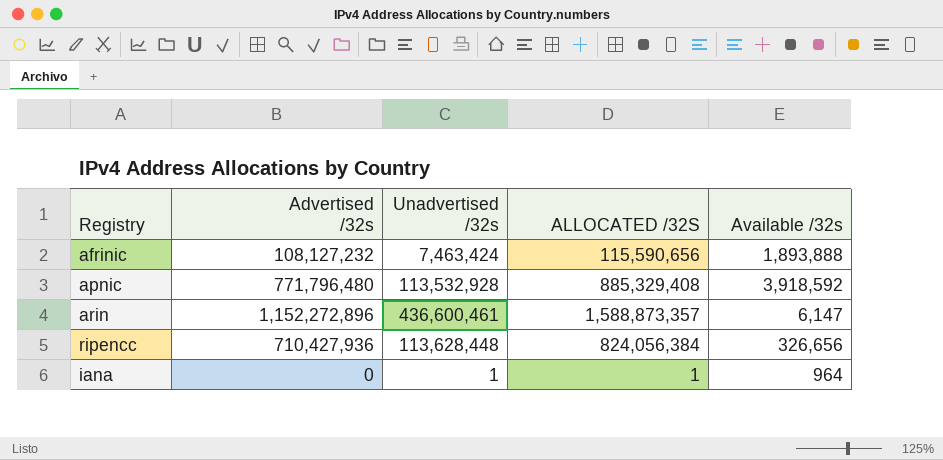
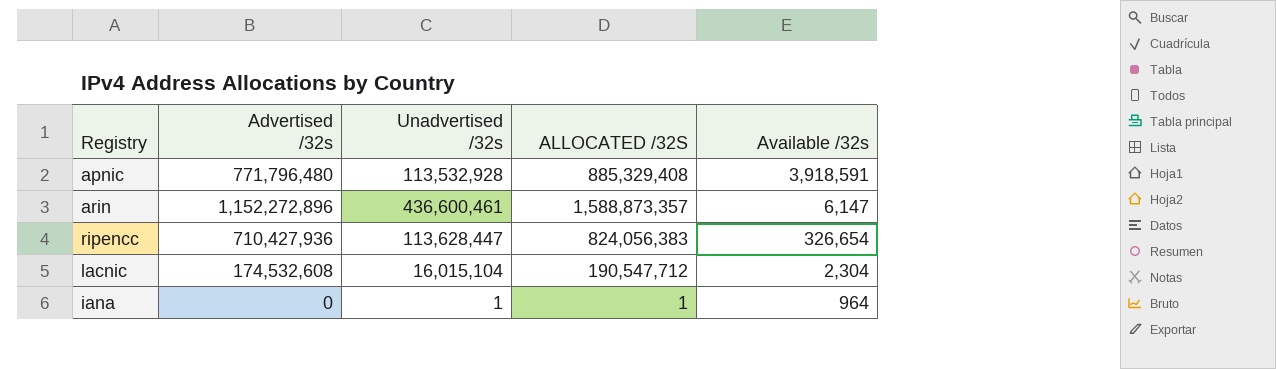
row afrinic: 108,127,232 | 7,463,424 | 115,590,656 | 1,893,888 -> none
apnic | Available /32s: 3,918,592 -> 3,918,591
ripencc | Unadvertised /32s: 113,628,448 -> 113,628,447
ripencc | ALLOCATED /32S: 824,056,384 -> 824,056,383
ripencc | Available /32s: 326,656 -> 326,654
row lacnic: none -> 174,532,608 | 16,015,104 | 190,547,712 | 2,304

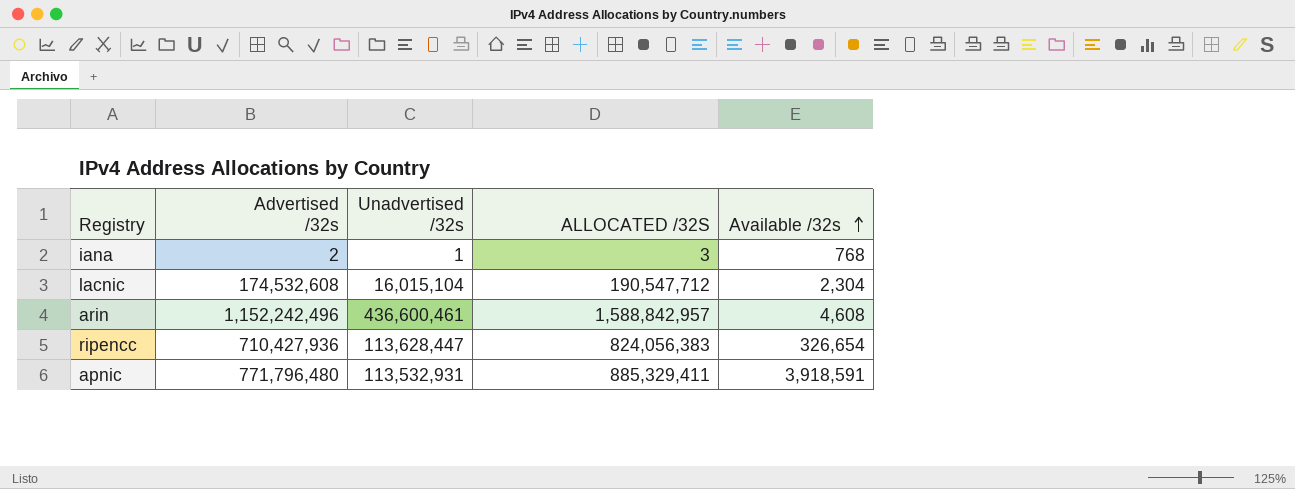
row order: none -> Available /32s ascending
iana | Advertised /32s: 0 -> 2
iana | ALLOCATED /32S: 1 -> 3
iana | Available /32s: 964 -> 768
arin | Advertised /32s: 1,152,272,896 -> 1,152,242,496
arin | ALLOCATED /32S: 1,588,873,357 -> 1,588,842,957
arin | Available /32s: 6,147 -> 4,608
apnic | Unadvertised /32s: 113,532,928 -> 113,532,931
apnic | ALLOCATED /32S: 885,329,408 -> 885,329,411

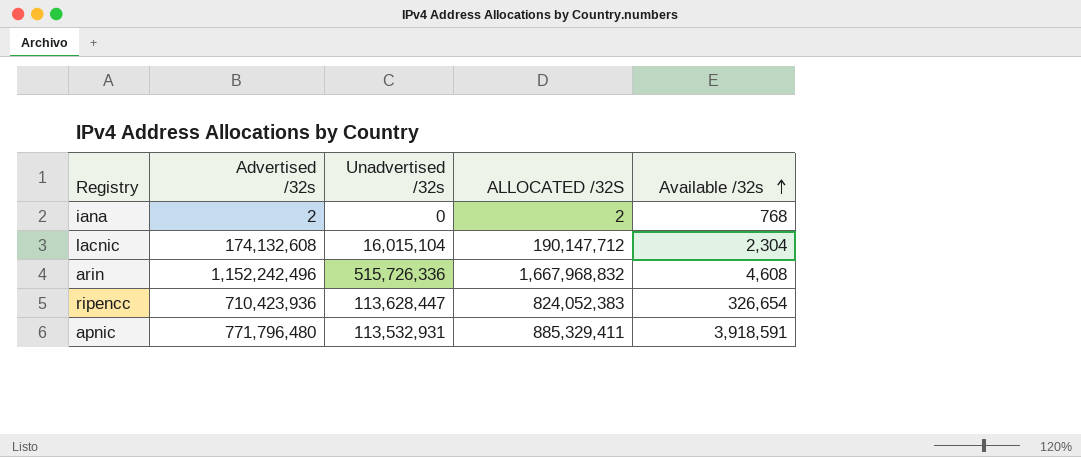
iana | Unadvertised /32s: 1 -> 0
iana | ALLOCATED /32S: 3 -> 2
lacnic | Advertised /32s: 174,532,608 -> 174,132,608
lacnic | ALLOCATED /32S: 190,547,712 -> 190,147,712
arin | Unadvertised /32s: 436,600,461 -> 515,726,336
arin | ALLOCATED /32S: 1,588,842,957 -> 1,667,968,832
ripencc | Advertised /32s: 710,427,936 -> 710,423,936
ripencc | ALLOCATED /32S: 824,056,383 -> 824,052,383

